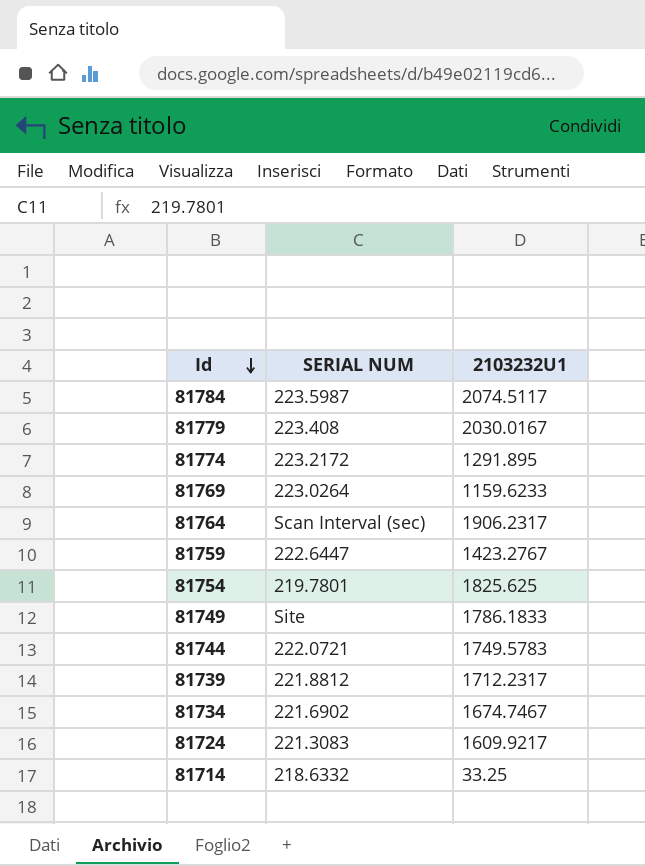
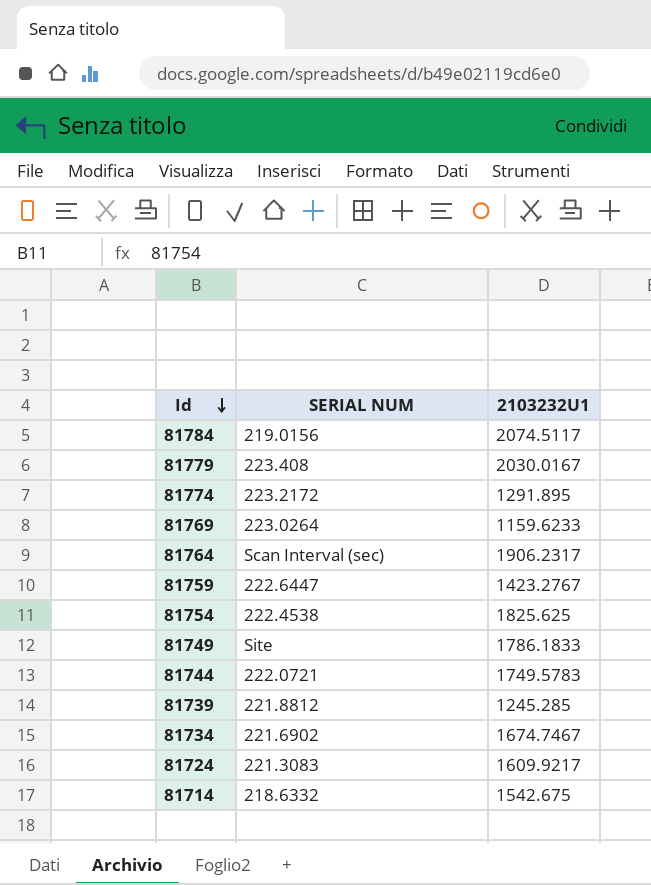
81784 | SERIAL NUM: 223.5987 -> 219.0156
81754 | SERIAL NUM: 219.7801 -> 222.4538
81739 | 2103232U1: 1712.2317 -> 1245.285
81714 | 2103232U1: 33.25 -> 1542.675

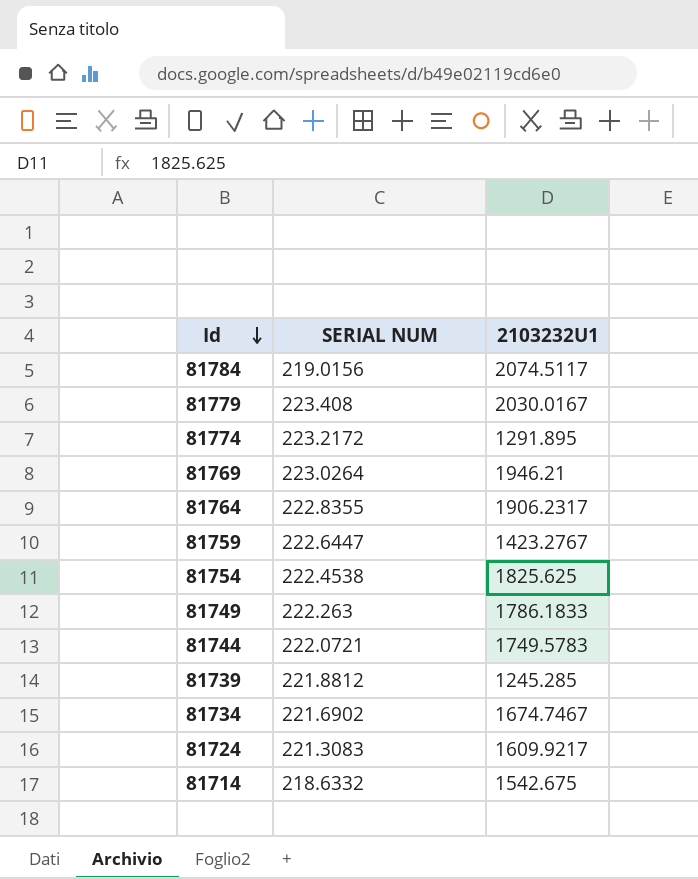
81769 | 2103232U1: 1159.6233 -> 1946.21
81764 | SERIAL NUM: Scan Interval (sec) -> 222.8355
81749 | SERIAL NUM: Site -> 222.263

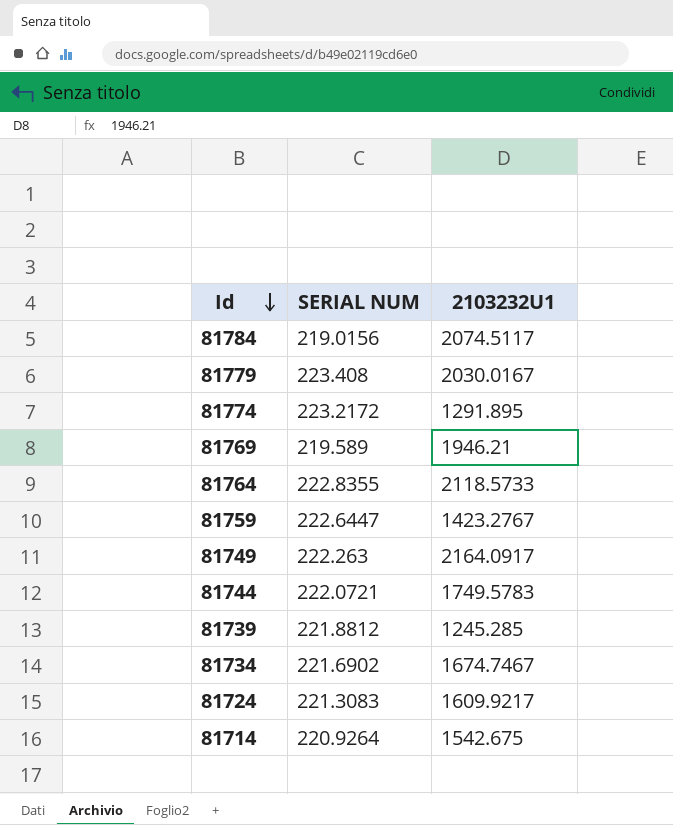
row 81754: 222.4538 | 1825.625 -> none
81769 | SERIAL NUM: 223.0264 -> 219.589
81764 | 2103232U1: 1906.2317 -> 2118.5733
81749 | 2103232U1: 1786.1833 -> 2164.0917
81714 | SERIAL NUM: 218.6332 -> 220.9264

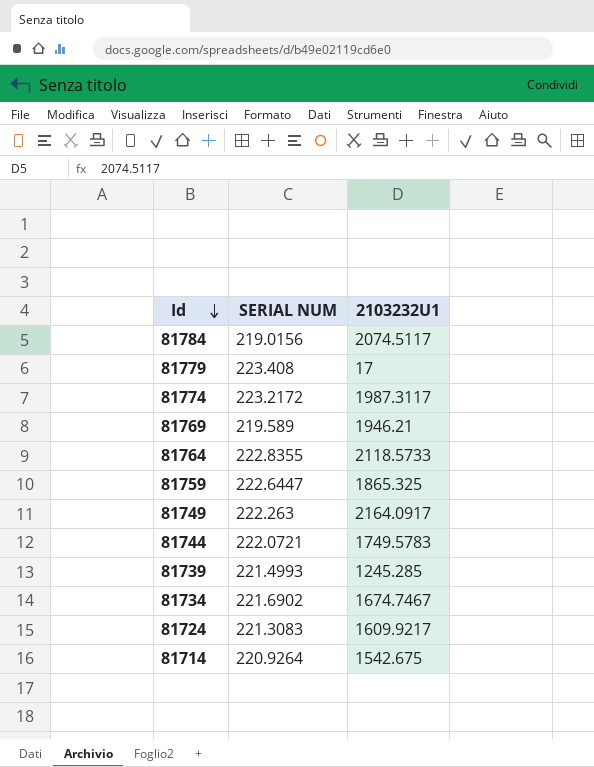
81779 | 2103232U1: 2030.0167 -> 17
81774 | 2103232U1: 1291.895 -> 1987.3117
81759 | 2103232U1: 1423.2767 -> 1865.325
81739 | SERIAL NUM: 221.8812 -> 221.4993

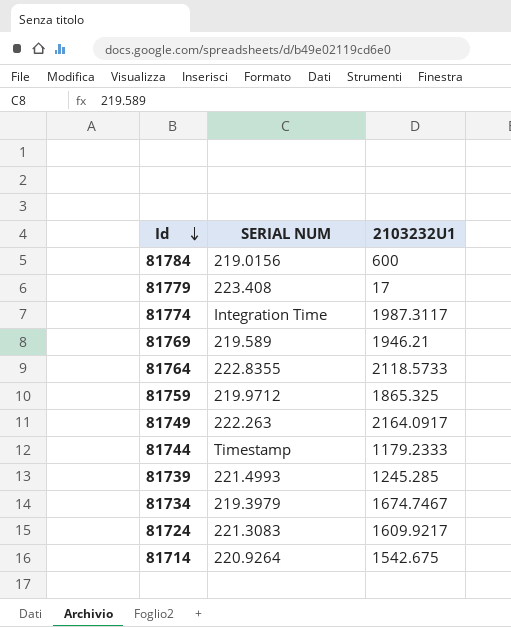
81784 | 2103232U1: 2074.5117 -> 600
81774 | SERIAL NUM: 223.2172 -> Integration Time
81759 | SERIAL NUM: 222.6447 -> 219.9712
81744 | SERIAL NUM: 222.0721 -> Timestamp
81744 | 2103232U1: 1749.5783 -> 1179.2333
81734 | SERIAL NUM: 221.6902 -> 219.3979

